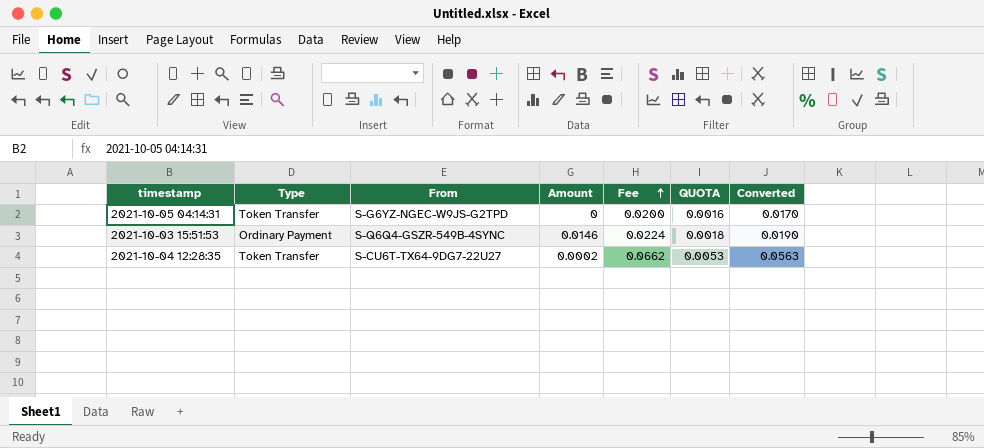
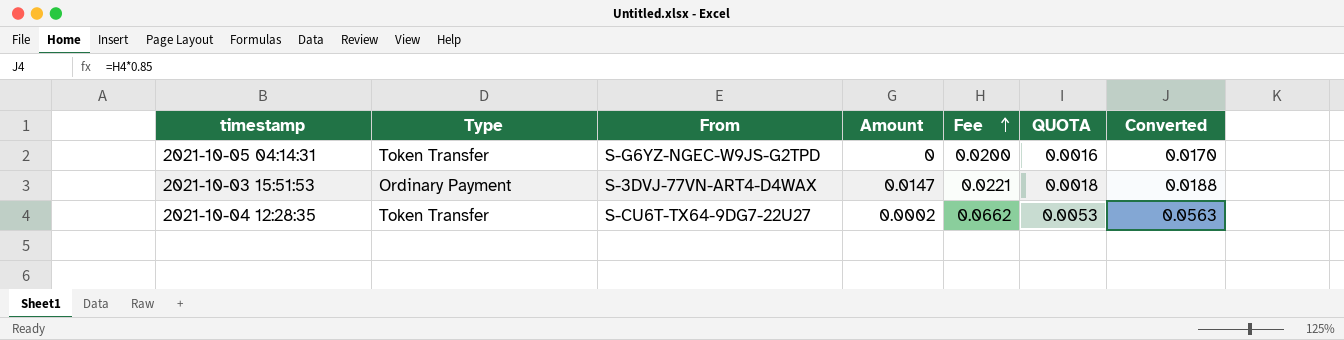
2021-10-03 15:51:53 | From: S-Q6Q4-GSZR-549B-4SYNC -> S-3DVJ-77VN-ART4-D4WAX
2021-10-03 15:51:53 | Amount: 0.0146 -> 0.0147
2021-10-03 15:51:53 | Fee: 0.0224 -> 0.0221
2021-10-03 15:51:53 | Converted: 0.0190 -> 0.0188

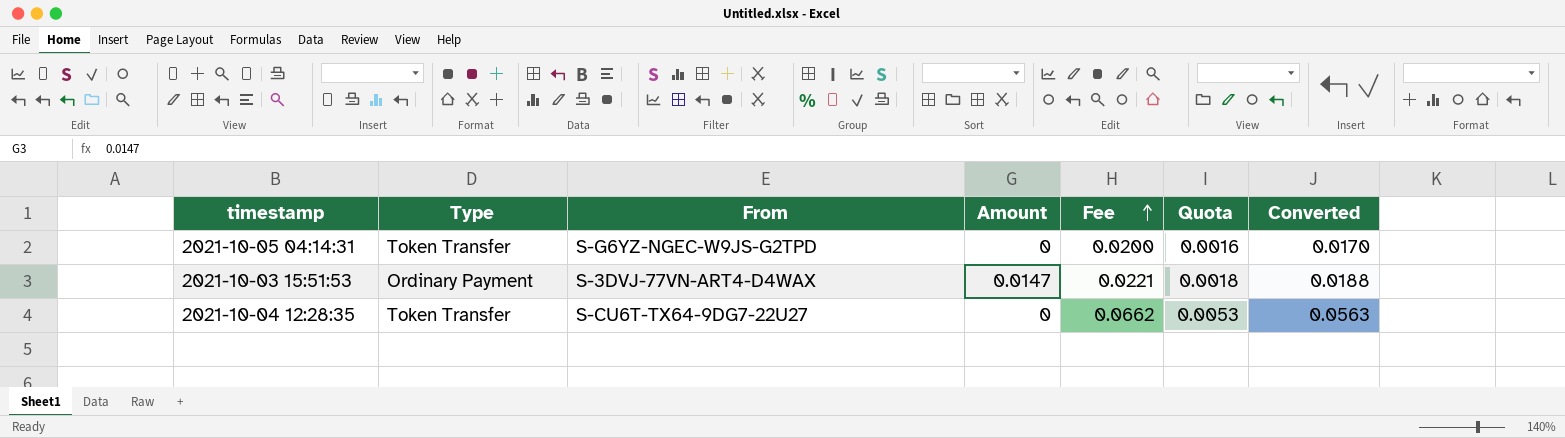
column name: QUOTA -> Quota
2021-10-04 12:28:35 | Amount: 0.0002 -> 0

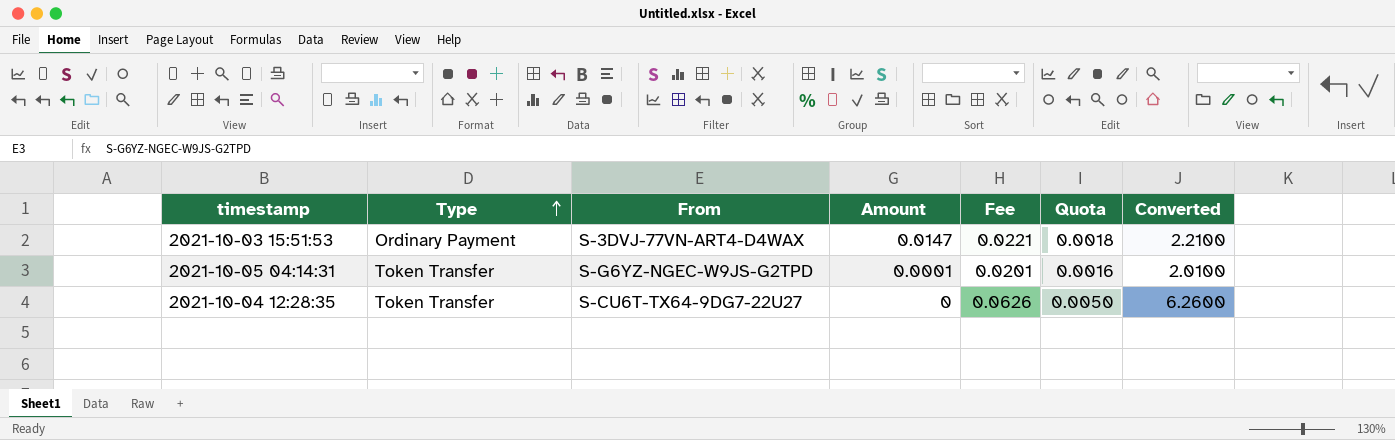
row order: Fee ascending -> Type ascending
column Converted | formula: [Fee] * 0.85 -> [Fee] * 100
2021-10-05 04:14:31 | Amount: 0 -> 0.0001
2021-10-05 04:14:31 | Fee: 0.0200 -> 0.0201
2021-10-04 12:28:35 | Fee: 0.0662 -> 0.0626
2021-10-04 12:28:35 | Quota: 0.0053 -> 0.0050

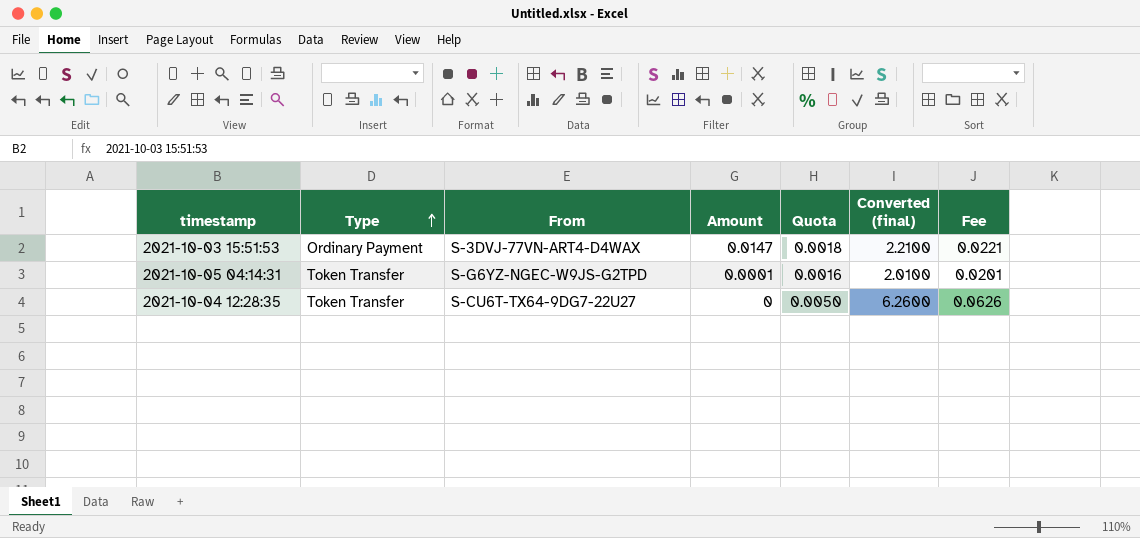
column name: Converted -> Converted (final)
column Fee | position: 5 -> 7

